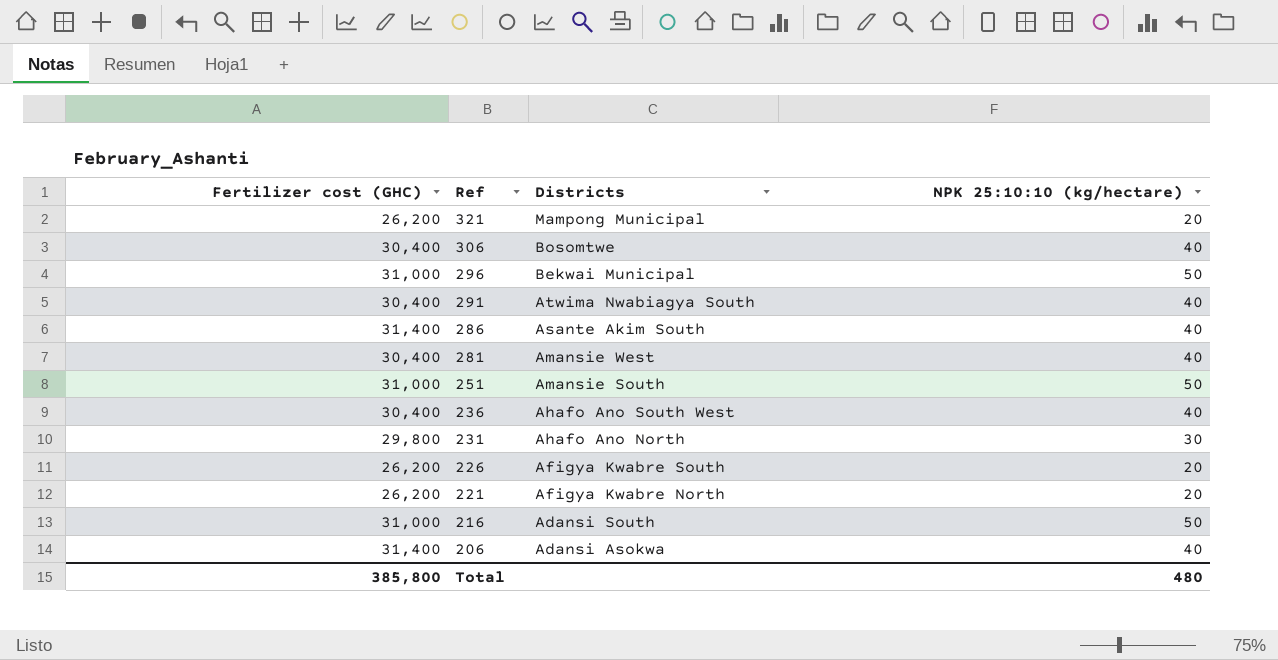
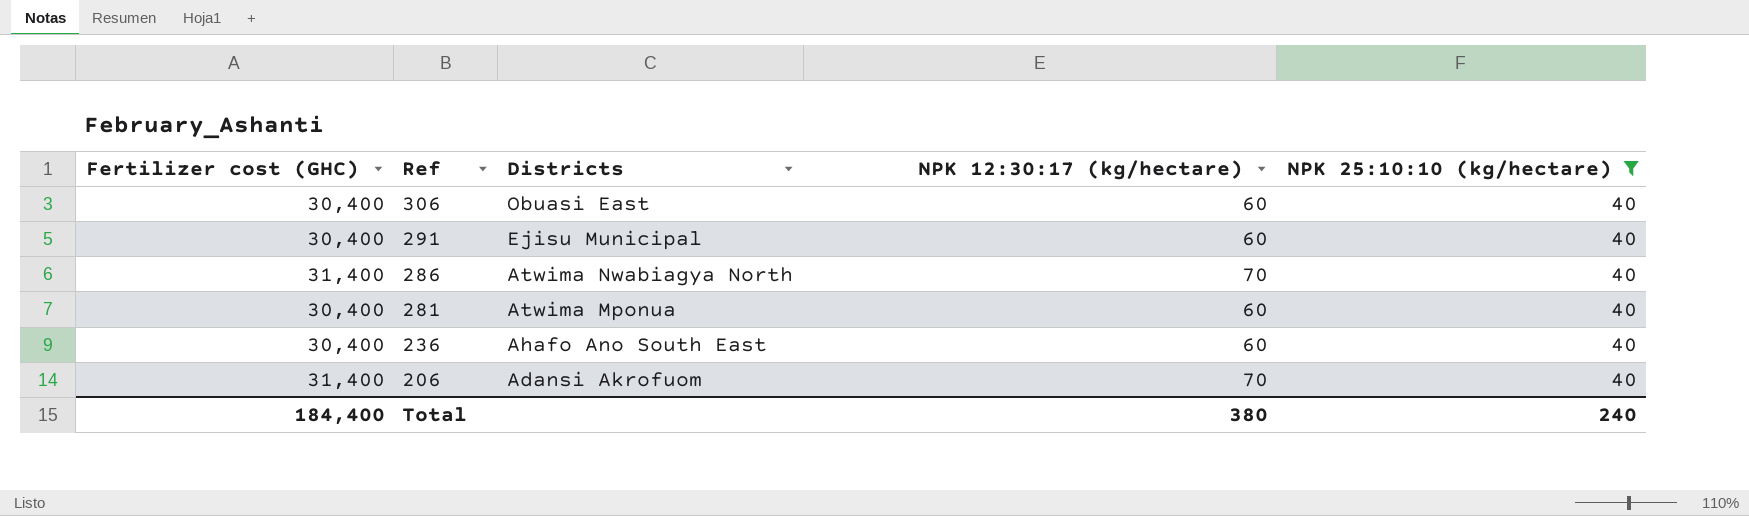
filter: none -> NPK 25:10:10 (kg/hectare) = 40
column NPK 12:30:17 (kg/hectare) | position: none -> 4
306 | Districts: Bosomtwe -> Obuasi East
291 | Districts: Atwima Nwabiagya South -> Ejisu Municipal
286 | Districts: Asante Akim South -> Atwima Nwabiagya North
281 | Districts: Amansie West -> Atwima Mponua
236 | Districts: Ahafo Ano South West -> Ahafo Ano South East
206 | Districts: Adansi Asokwa -> Adansi Akrofuom
Total | Fertilizer cost (GHC): 385,800 -> 184,400
Total | NPK 25:10:10 (kg/hectare): 480 -> 240

